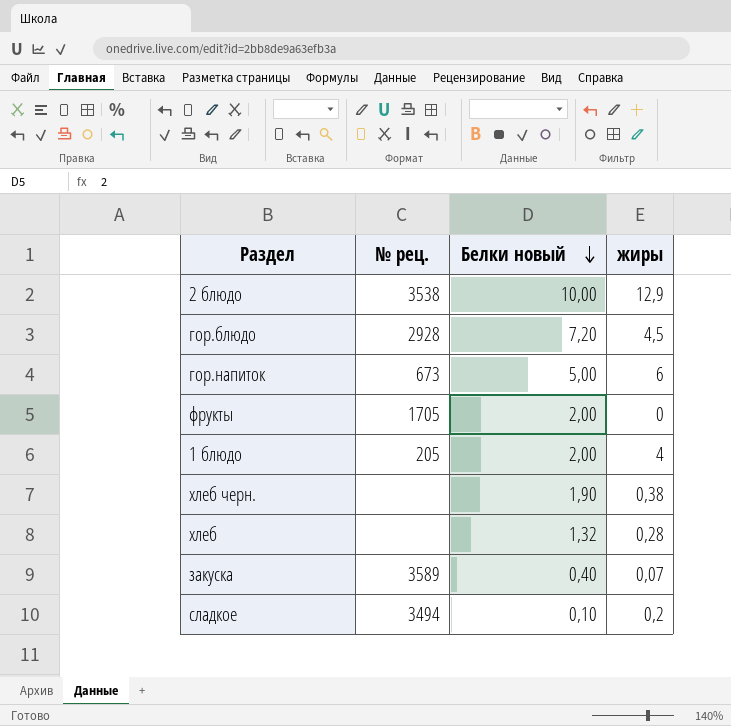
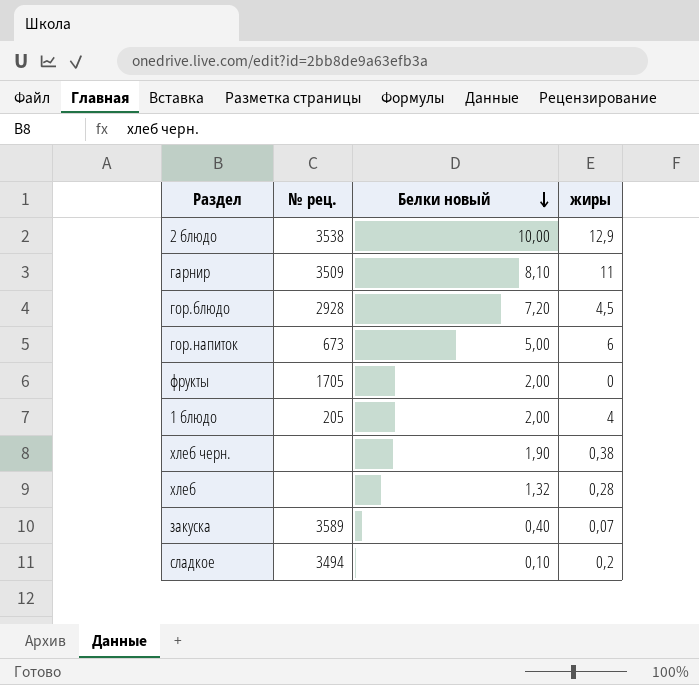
row гарнир: none -> 3509 | 8,10 | 11

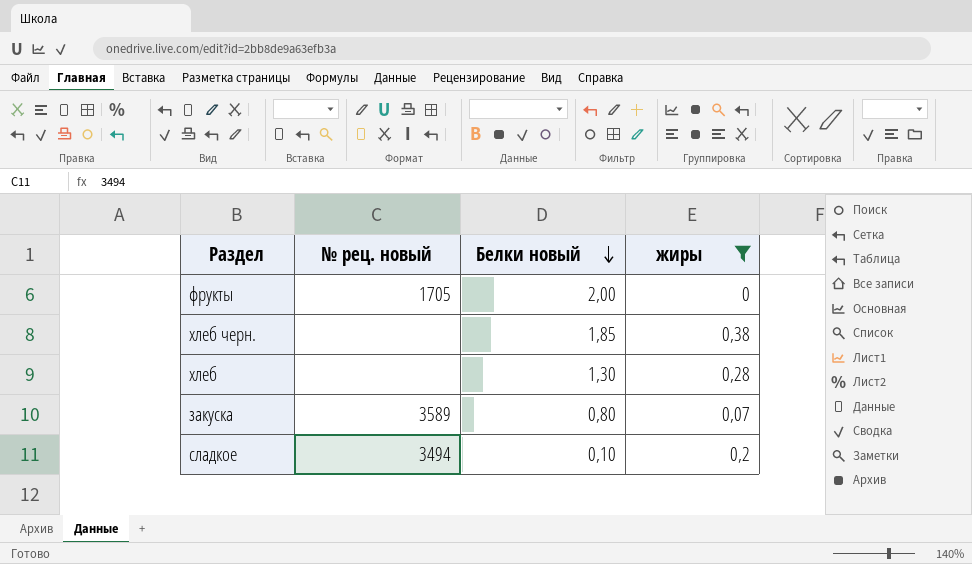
filter: none -> жиры <= 0,38
column name: № рец. -> № рец. новый
хлеб черн. | Белки новый: 1,90 -> 1,85
хлеб | Белки новый: 1,32 -> 1,30
закуска | Белки новый: 0,40 -> 0,80

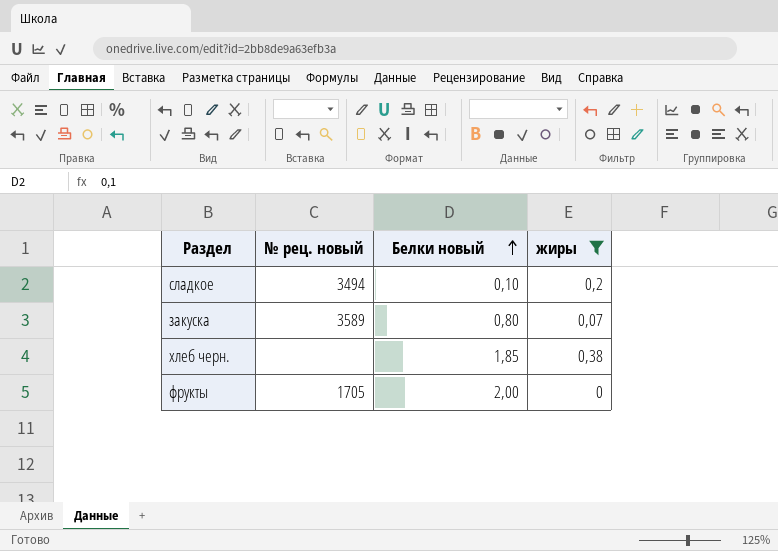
row order: Белки новый descending -> Белки новый ascending
row хлеб: none | 1,30 | 0,28 -> none

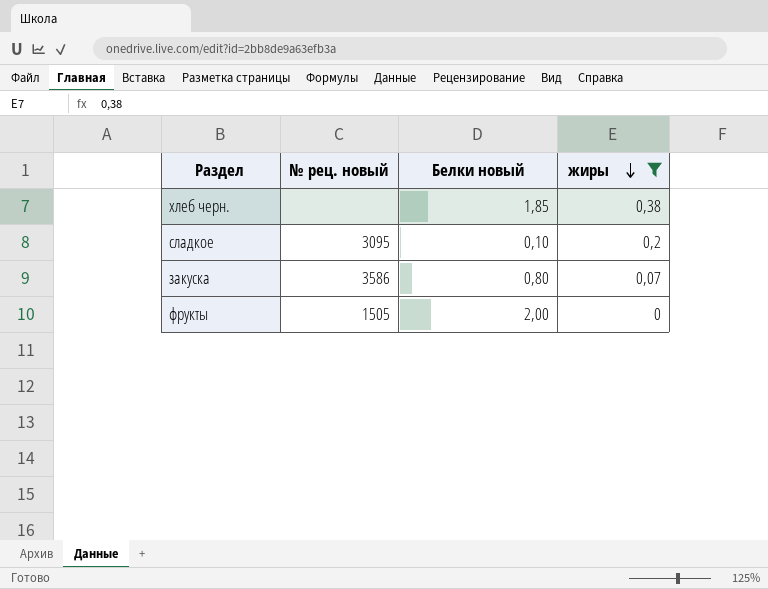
row order: Белки новый ascending -> жиры descending
сладкое | № рец. новый: 3494 -> 3095
закуска | № рец. новый: 3589 -> 3586
фрукты | № рец. новый: 1705 -> 1505

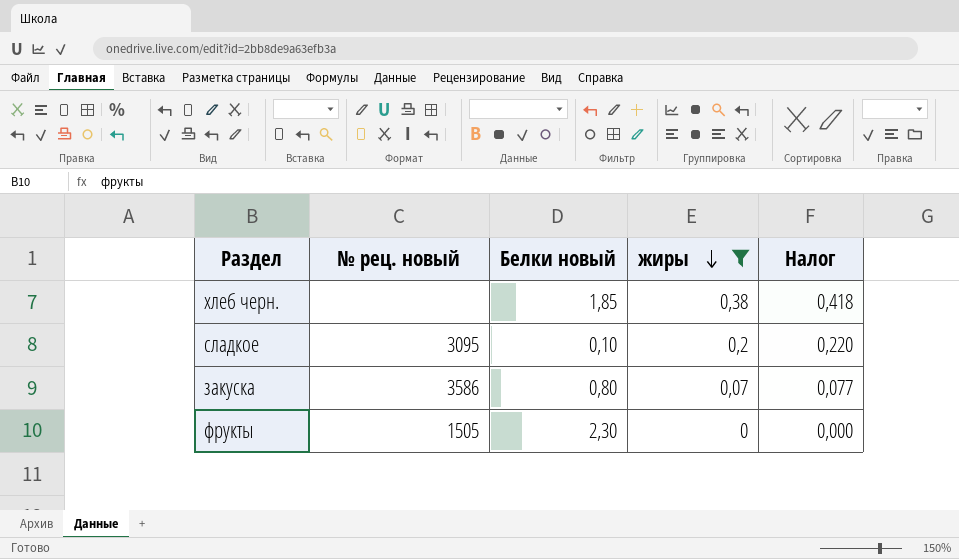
column Налог | formula: none -> [жиры] * 1,1
фрукты | Белки новый: 2,00 -> 2,30

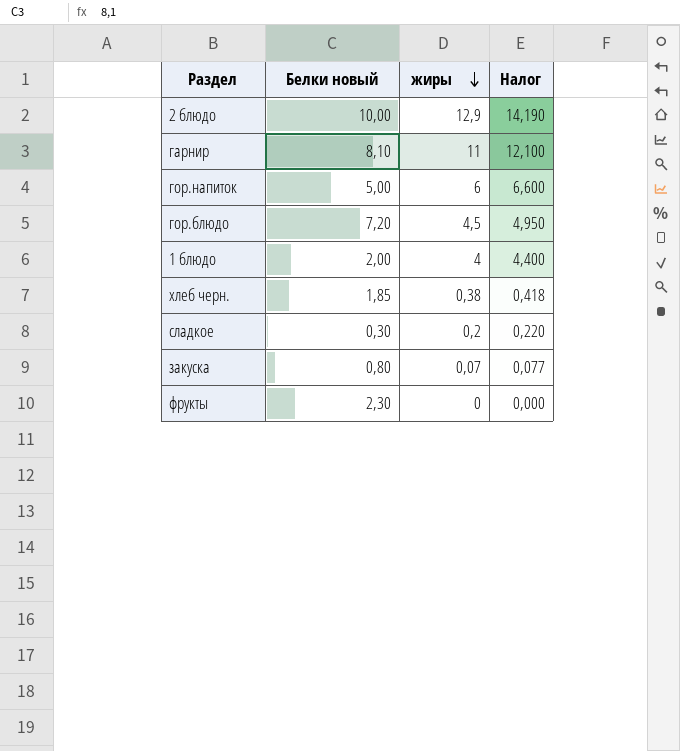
filter: жиры <= 0,38 -> none
column № рец. новый | position: 2 -> none
сладкое | Белки новый: 0,10 -> 0,30

